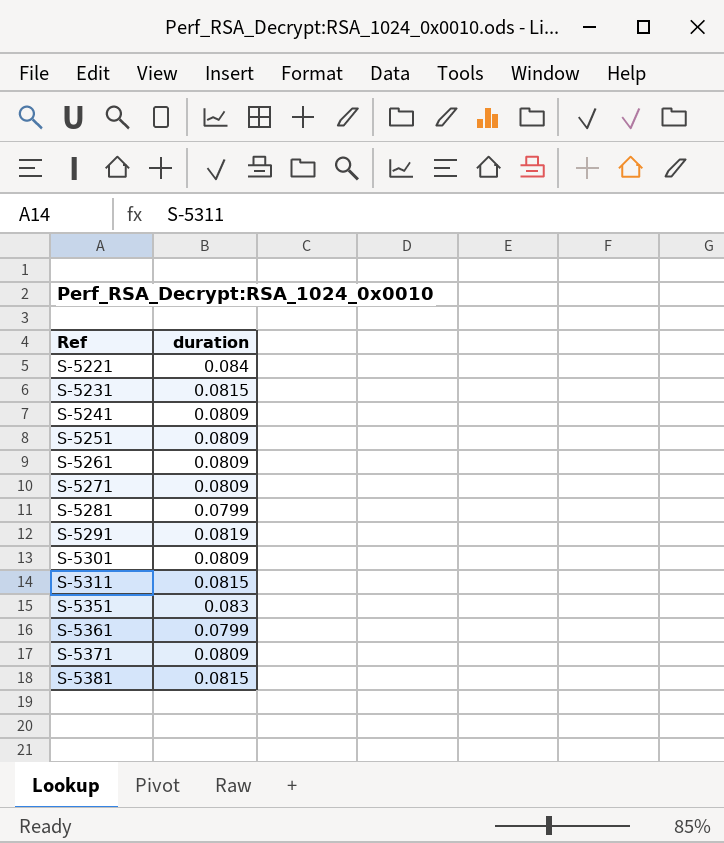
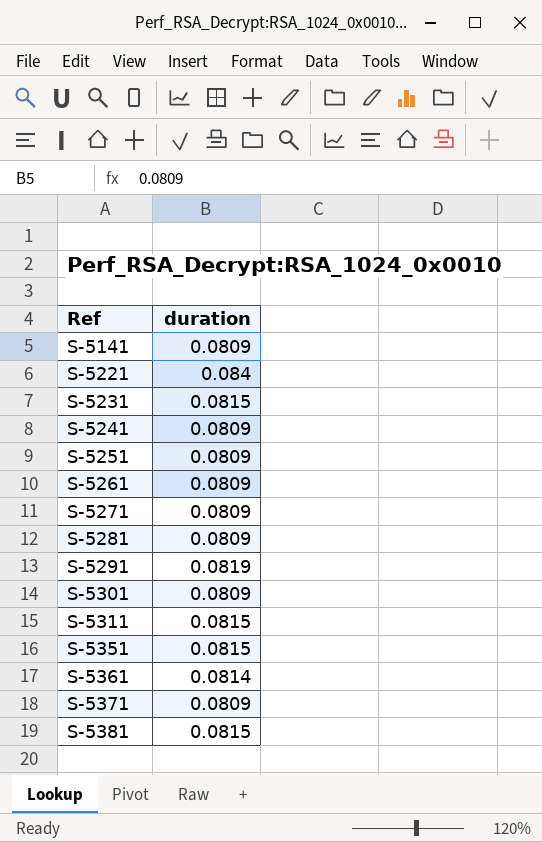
row S-5141: none -> 0.0809
S-5281 | duration: 0.0799 -> 0.0809
S-5351 | duration: 0.083 -> 0.0815
S-5361 | duration: 0.0799 -> 0.0814

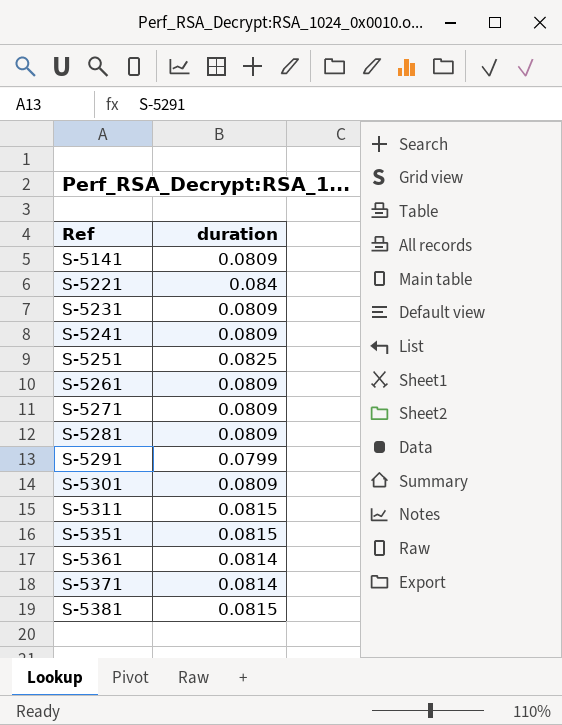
S-5231 | duration: 0.0815 -> 0.0809
S-5251 | duration: 0.0809 -> 0.0825
S-5291 | duration: 0.0819 -> 0.0799
S-5371 | duration: 0.0809 -> 0.0814

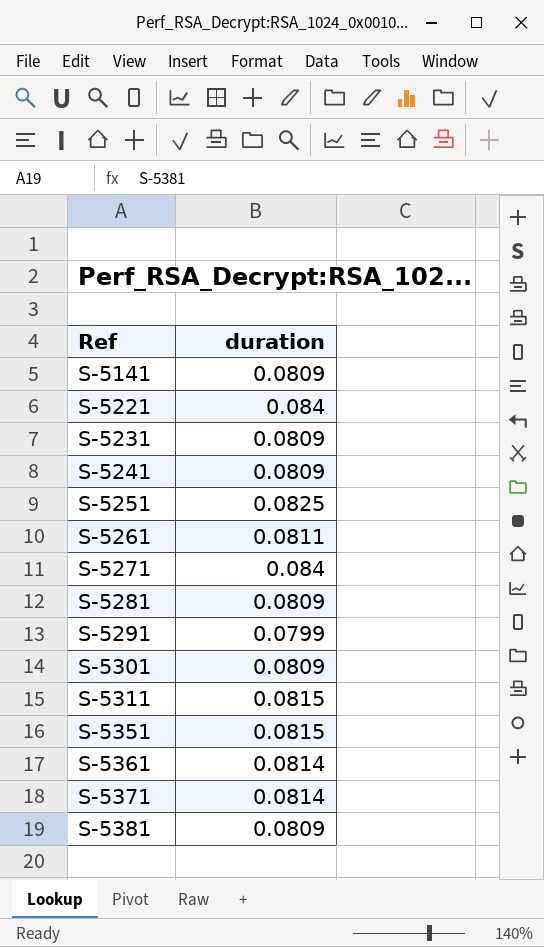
S-5261 | duration: 0.0809 -> 0.0811
S-5271 | duration: 0.0809 -> 0.084
S-5381 | duration: 0.0815 -> 0.0809

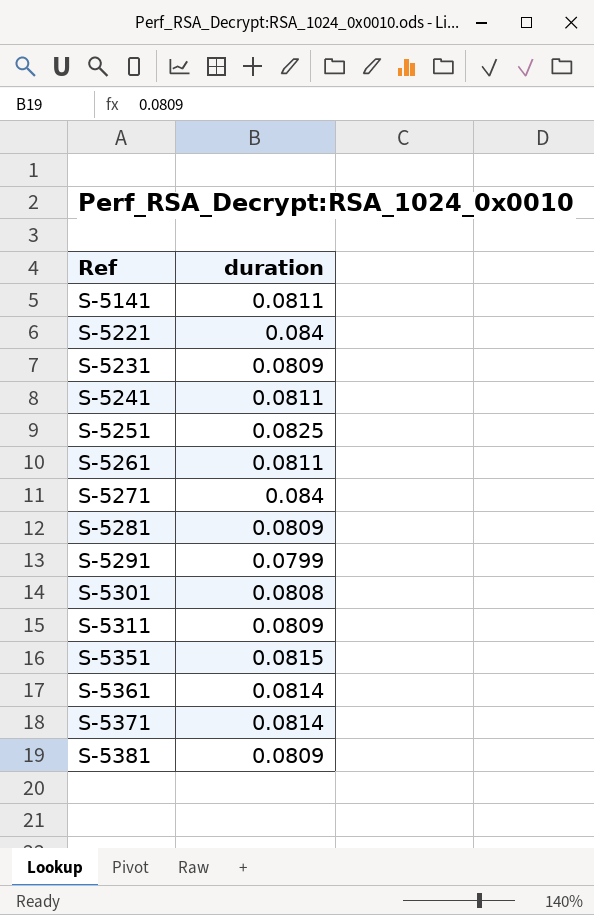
S-5141 | duration: 0.0809 -> 0.0811
S-5241 | duration: 0.0809 -> 0.0811
S-5301 | duration: 0.0809 -> 0.0808
S-5311 | duration: 0.0815 -> 0.0809

